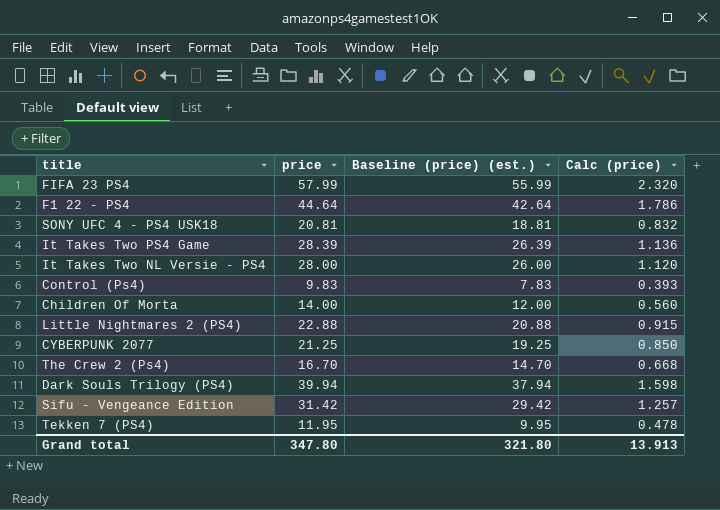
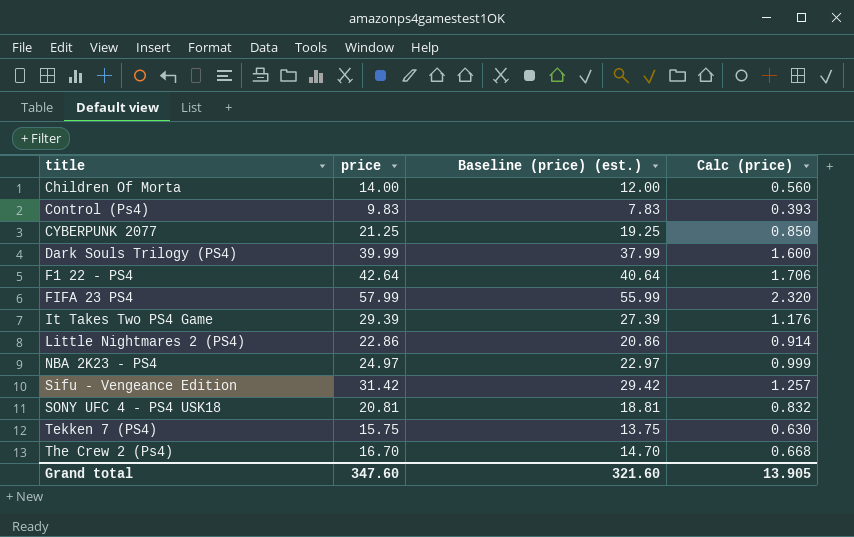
row order: none -> title ascending
row It Takes Two NL Versie - PS4: 28.00 | 26.00 | 1.120 -> none
Dark Souls Trilogy (PS4) | price: 39.94 -> 39.99
Dark Souls Trilogy (PS4) | Baseline (price) (est.): 37.94 -> 37.99
Dark Souls Trilogy (PS4) | Calc (price): 1.598 -> 1.600
F1 22 - PS4 | price: 44.64 -> 42.64
F1 22 - PS4 | Baseline (price) (est.): 42.64 -> 40.64
F1 22 - PS4 | Calc (price): 1.786 -> 1.706
It Takes Two PS4 Game | price: 28.39 -> 29.39
It Takes Two PS4 Game | Baseline (price) (est.): 26.39 -> 27.39
It Takes Two PS4 Game | Calc (price): 1.136 -> 1.176
Little Nightmares 2 (PS4) | price: 22.88 -> 22.86
Little Nightmares 2 (PS4) | Baseline (price) (est.): 20.88 -> 20.86
Little Nightmares 2 (PS4) | Calc (price): 0.915 -> 0.914
row NBA 2K23 - PS4: none -> 24.97 | 22.97 | 0.999
Tekken 7 (PS4) | price: 11.95 -> 15.75
Tekken 7 (PS4) | Baseline (price) (est.): 9.95 -> 13.75
Tekken 7 (PS4) | Calc (price): 0.478 -> 0.630
Grand total | price: 347.80 -> 347.60
Grand total | Baseline (price) (est.): 321.80 -> 321.60
Grand total | Calc (price): 13.913 -> 13.905

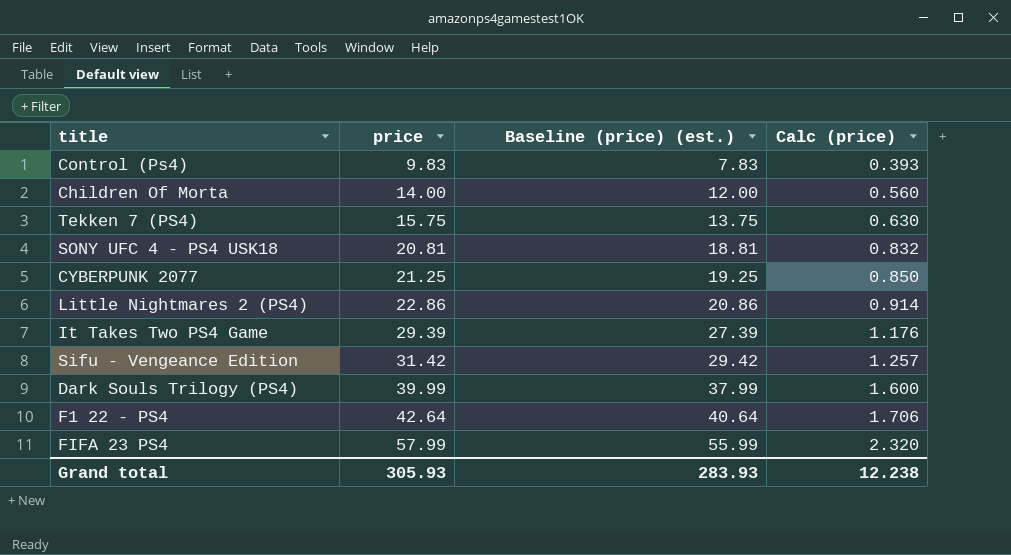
row order: title ascending -> price ascending
row NBA 2K23 - PS4: 24.97 | 22.97 | 0.999 -> none
row The Crew 2 (Ps4): 16.70 | 14.70 | 0.668 -> none
Grand total | price: 347.60 -> 305.93
Grand total | Baseline (price) (est.): 321.60 -> 283.93
Grand total | Calc (price): 13.905 -> 12.238

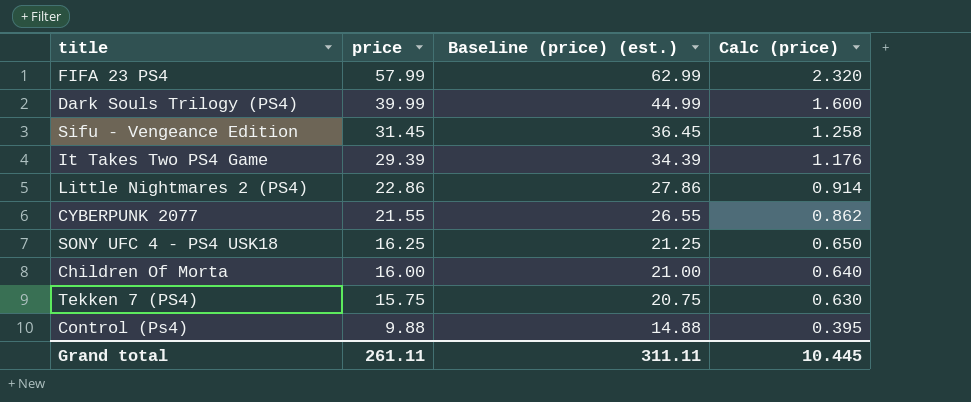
row order: price ascending -> price descending
column Baseline (price) (est.) | formula: [price] - 2 -> [price] + 5
row F1 22 - PS4: 42.64 | 40.64 | 1.706 -> none
Sifu - Vengeance Edition | price: 31.42 -> 31.45
Sifu - Vengeance Edition | Calc (price): 1.257 -> 1.258
CYBERPUNK 2077 | price: 21.25 -> 21.55
CYBERPUNK 2077 | Calc (price): 0.850 -> 0.862
SONY UFC 4 - PS4 USK18 | price: 20.81 -> 16.25
SONY UFC 4 - PS4 USK18 | Calc (price): 0.832 -> 0.650
Children Of Morta | price: 14.00 -> 16.00
Children Of Morta | Calc (price): 0.560 -> 0.640
Control (Ps4) | price: 9.83 -> 9.88
Control (Ps4) | Calc (price): 0.393 -> 0.395
Grand total | price: 305.93 -> 261.11
Grand total | Baseline (price) (est.): 283.93 -> 311.11
Grand total | Calc (price): 12.238 -> 10.445

